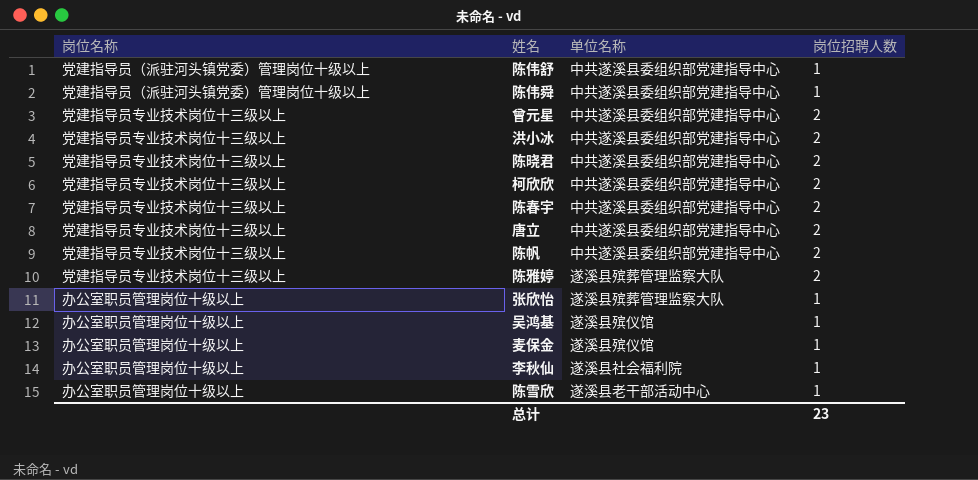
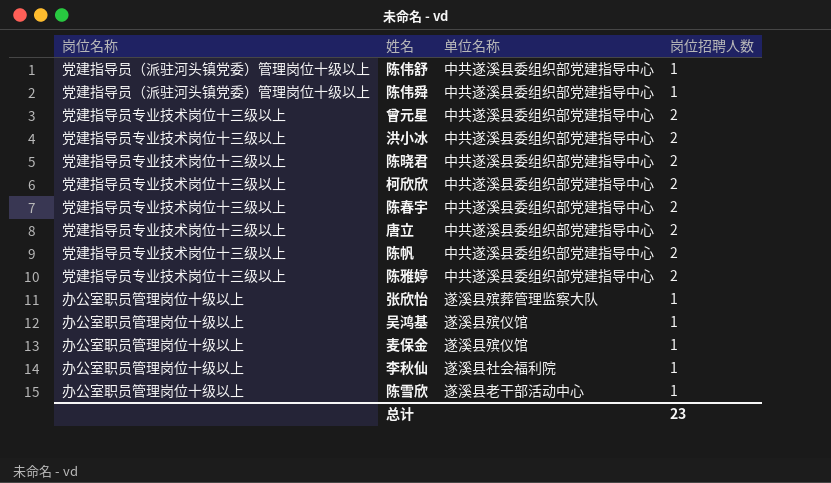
陈雅婷 | 单位名称: 遂溪县殡葬管理监察大队 -> 中共遂溪县委组织部党建指导中心

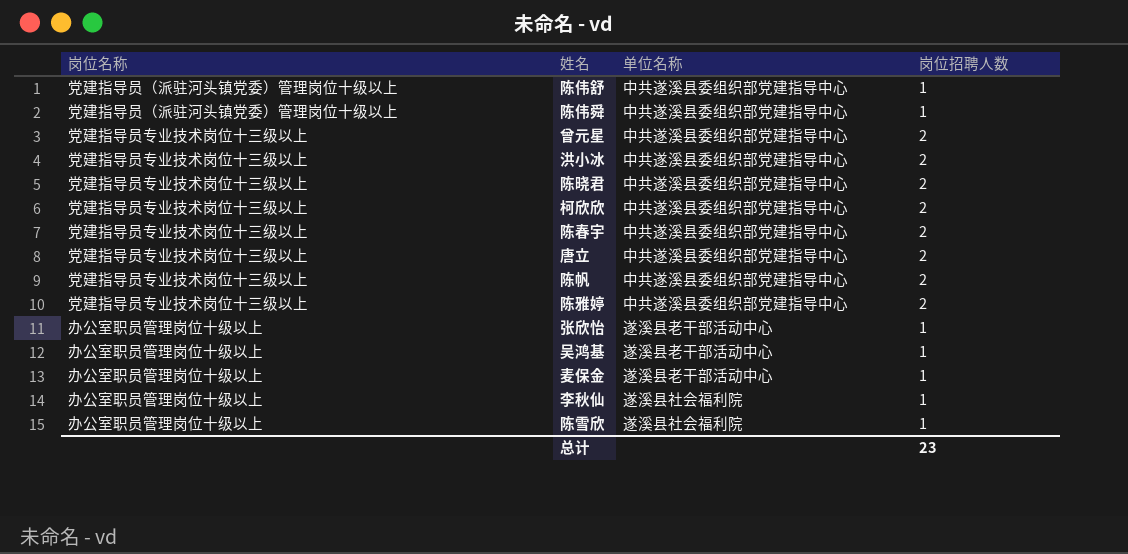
张欣怡 | 单位名称: 遂溪县殡葬管理监察大队 -> 遂溪县老干部活动中心
吴鸿基 | 单位名称: 遂溪县殡仪馆 -> 遂溪县老干部活动中心
麦保金 | 单位名称: 遂溪县殡仪馆 -> 遂溪县老干部活动中心
陈雪欣 | 单位名称: 遂溪县老干部活动中心 -> 遂溪县社会福利院

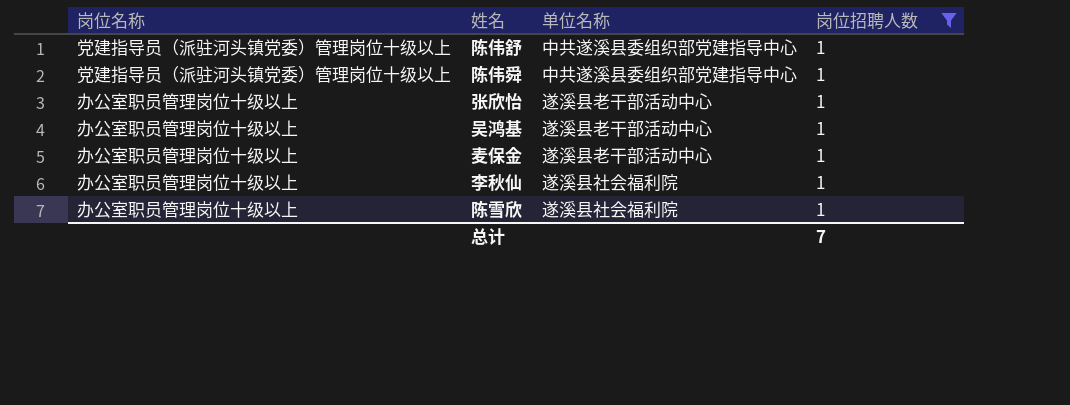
filter: none -> 岗位招聘人数 = 1
总计 | 岗位招聘人数: 23 -> 7

